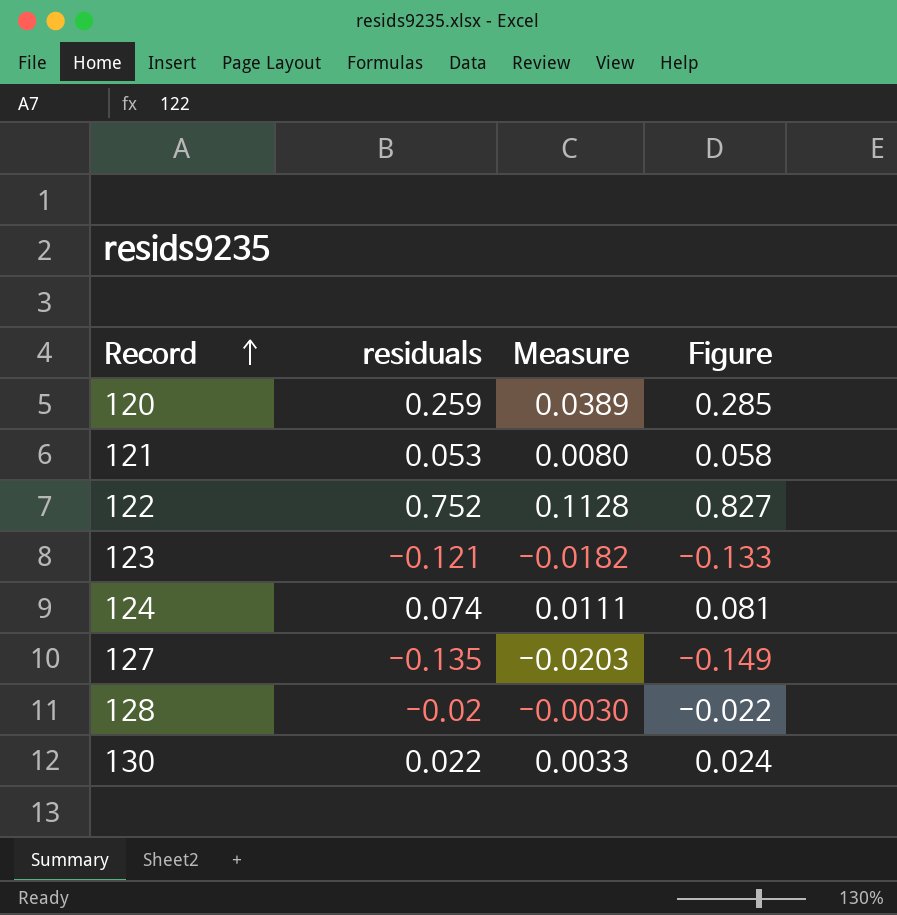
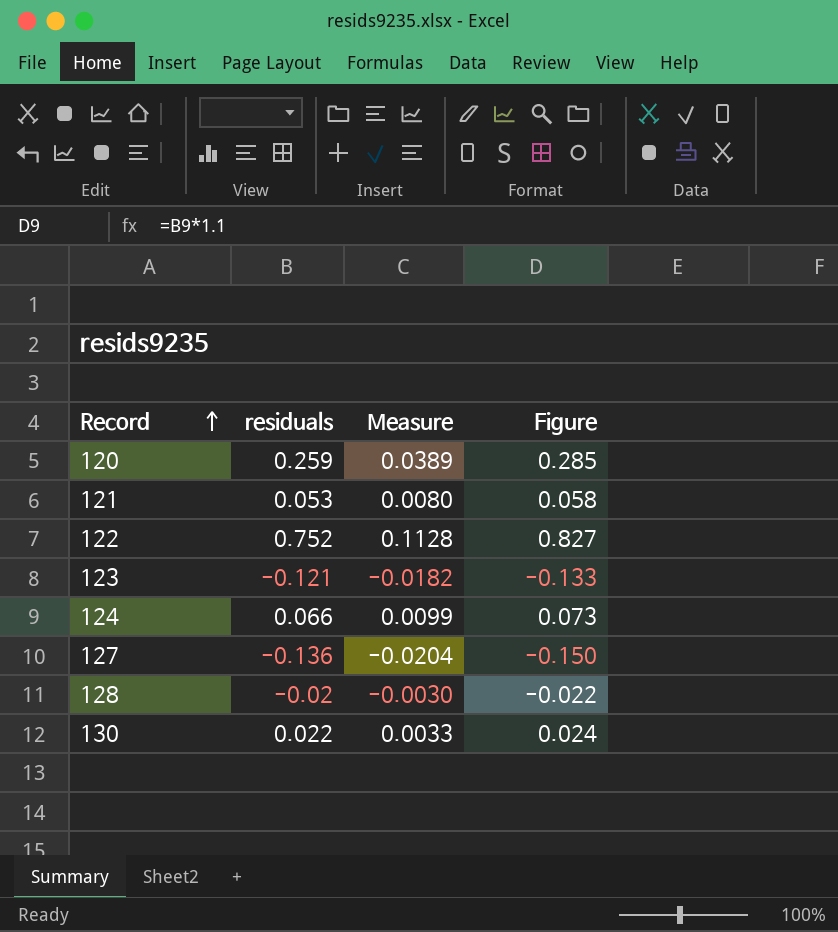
124 | residuals: 0.074 -> 0.066
124 | Measure: 0.0111 -> 0.0099
124 | Figure: 0.081 -> 0.073
127 | residuals: -0.135 -> -0.136
127 | Measure: -0.0203 -> -0.0204
127 | Figure: -0.149 -> -0.150

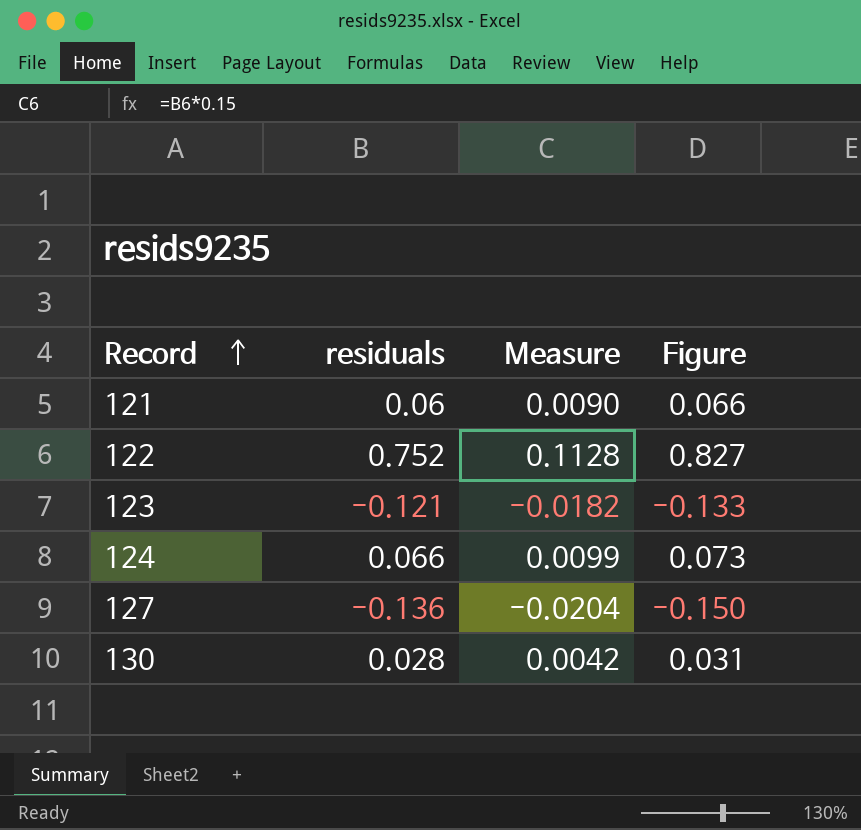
row 120: 0.259 | 0.0389 | 0.285 -> none
row 128: -0.02 | -0.0030 | -0.022 -> none
121 | residuals: 0.053 -> 0.06
121 | Measure: 0.0080 -> 0.0090
121 | Figure: 0.058 -> 0.066
130 | residuals: 0.022 -> 0.028
130 | Measure: 0.0033 -> 0.0042
130 | Figure: 0.024 -> 0.031

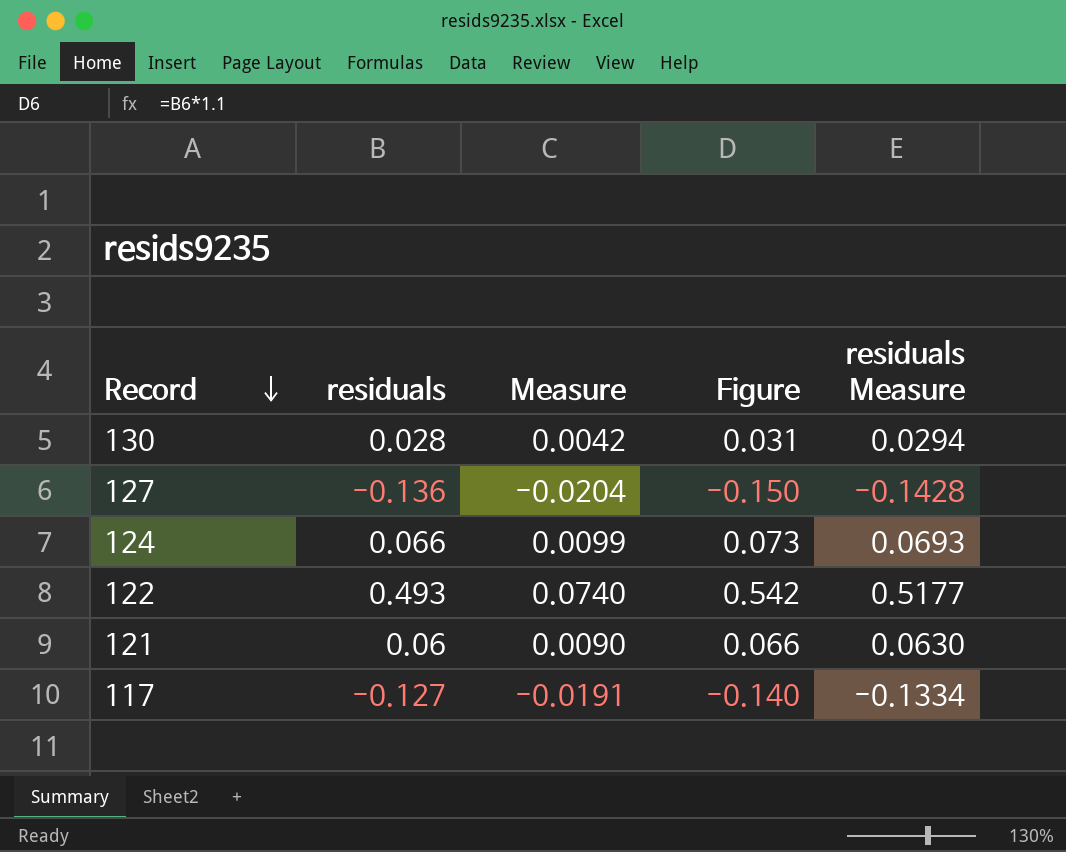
row order: Record ascending -> Record descending
column residuals Measure | formula: none -> [residuals] * 1.05
row 123: -0.121 | -0.0182 | -0.133 -> none
122 | residuals: 0.752 -> 0.493
122 | Measure: 0.1128 -> 0.0740
122 | Figure: 0.827 -> 0.542
row 117: none -> -0.127 | -0.0191 | -0.140 | -0.1334

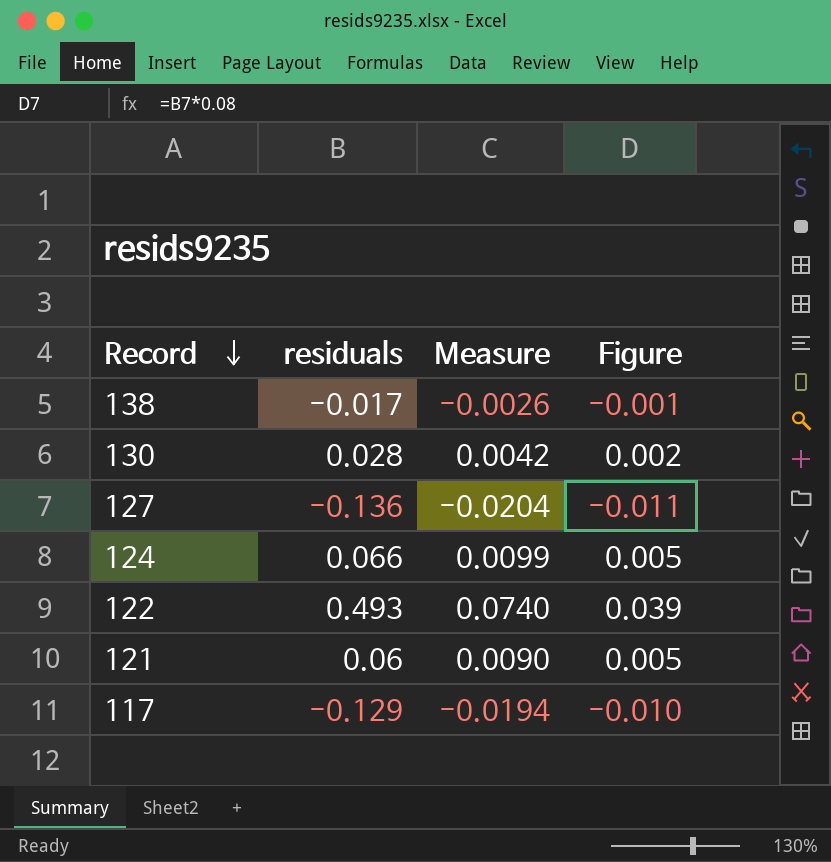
column residuals Measure | formula: [residuals] * 1.05 -> none
column Figure | formula: [residuals] * 1.1 -> [residuals] * 0.08
row 138: none -> -0.017 | -0.0026 | -0.001
117 | residuals: -0.127 -> -0.129
117 | Measure: -0.0191 -> -0.0194

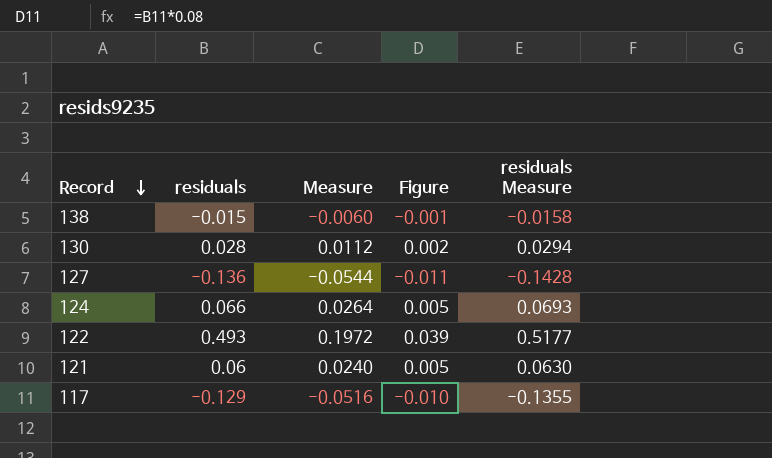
column Measure | formula: [residuals] * 0.15 -> [residuals] * 0.4
column residuals Measure | formula: none -> [residuals] * 1.05
138 | residuals: -0.017 -> -0.015

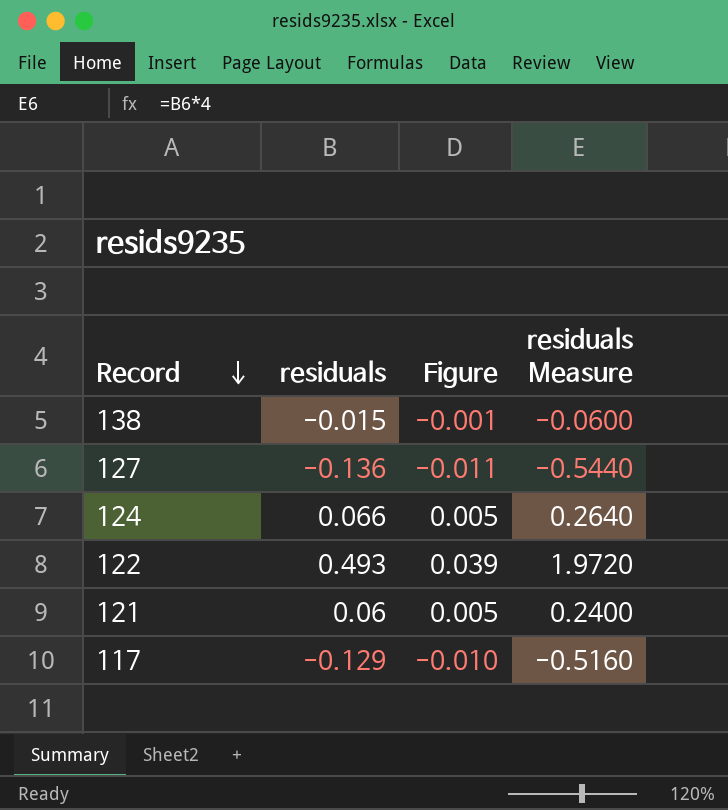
column Measure | formula: [residuals] * 0.4 -> none
column residuals Measure | formula: [residuals] * 1.05 -> [residuals] * 4
row 130: 0.028 | 0.0112 | 0.002 | 0.0294 -> none

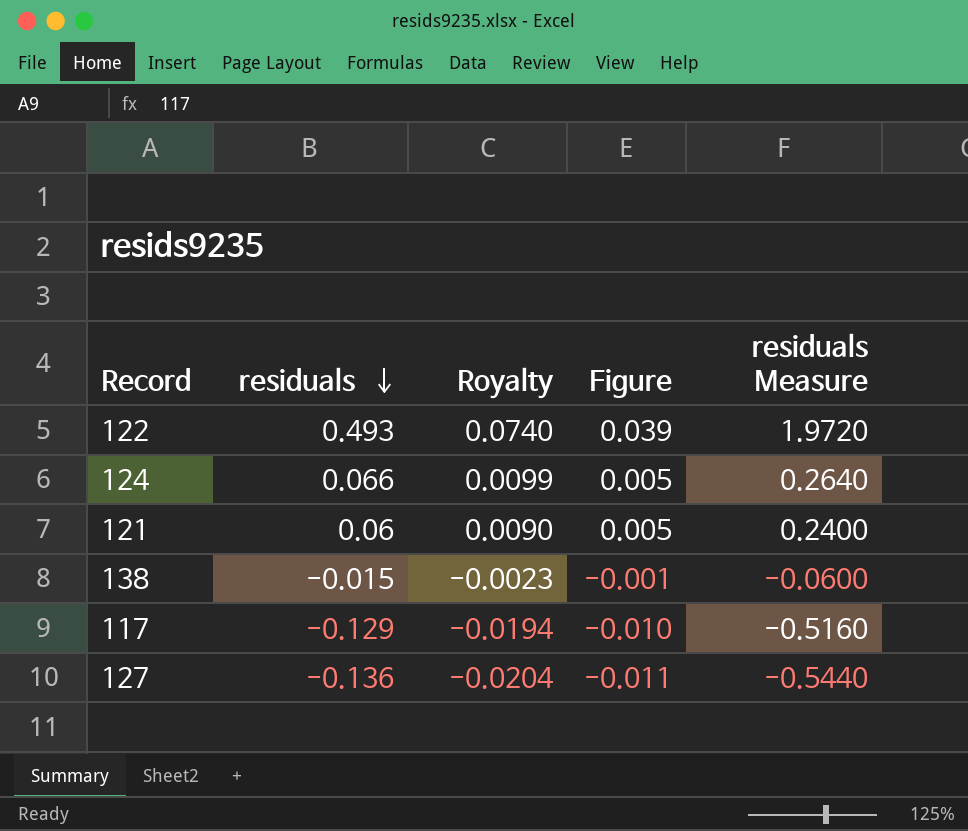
row order: Record descending -> residuals descending
column Royalty | formula: none -> [residuals] * 0.15

